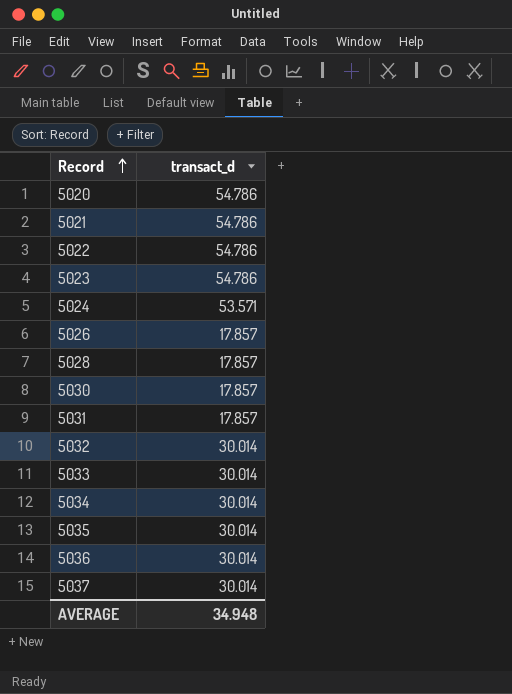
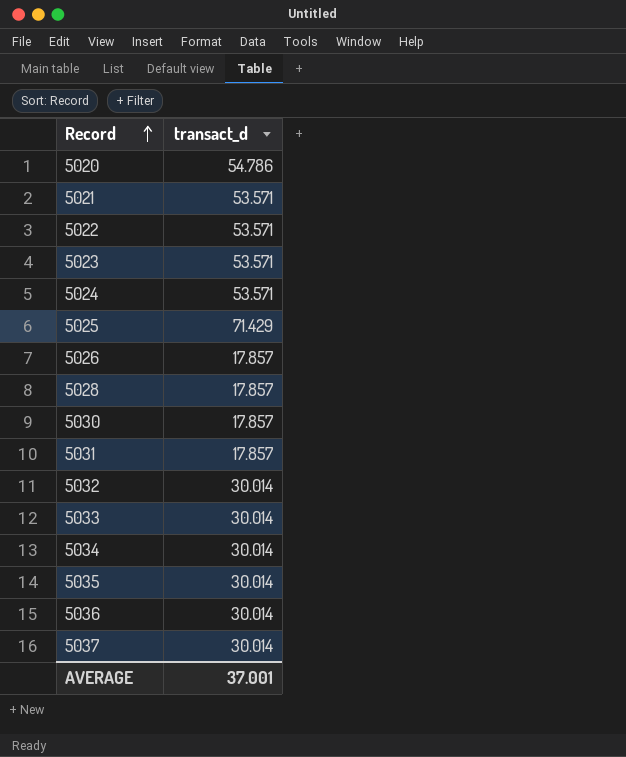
5021 | transact_d: 54.786 -> 53.571
5022 | transact_d: 54.786 -> 53.571
5023 | transact_d: 54.786 -> 53.571
row 5025: none -> 71.429
AVERAGE | transact_d: 34.948 -> 37.001

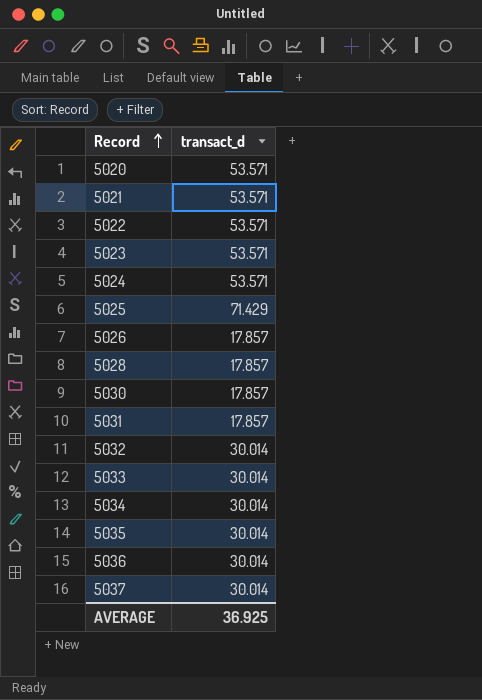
5020 | transact_d: 54.786 -> 53.571
AVERAGE | transact_d: 37.001 -> 36.925

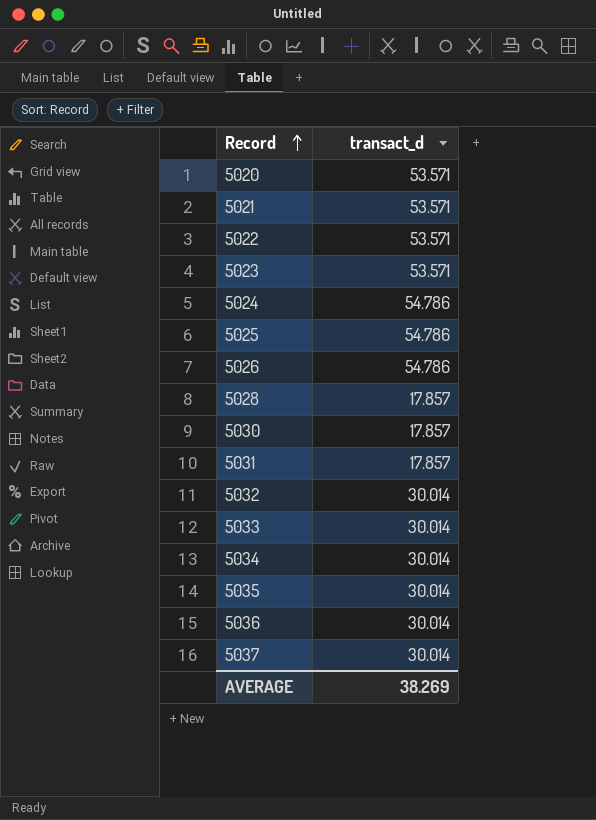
5024 | transact_d: 53.571 -> 54.786
5025 | transact_d: 71.429 -> 54.786
5026 | transact_d: 17.857 -> 54.786
AVERAGE | transact_d: 36.925 -> 38.269

